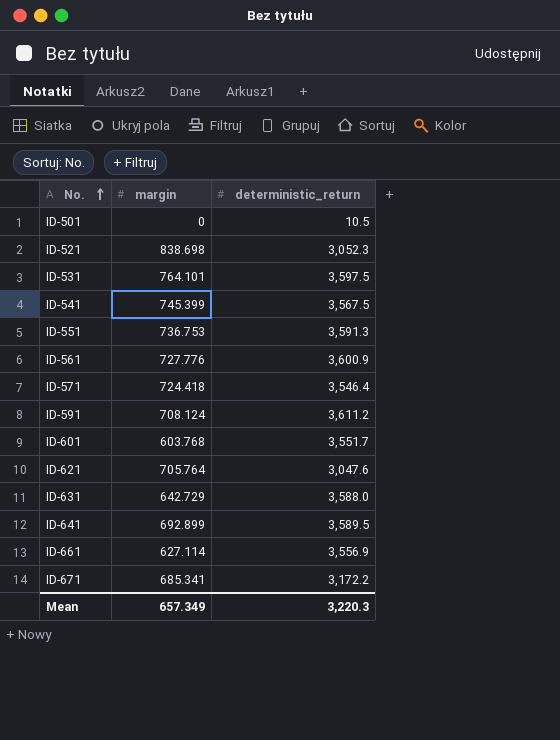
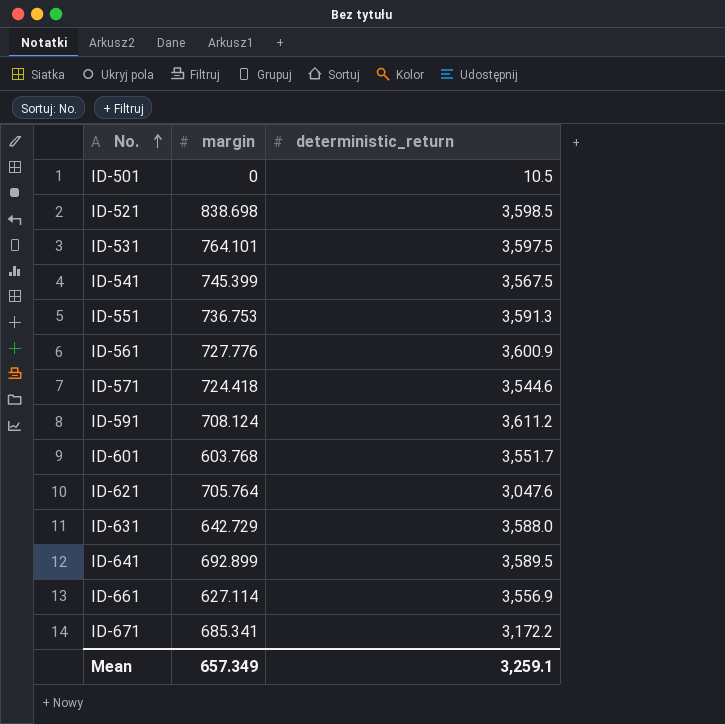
ID-521 | deterministic_return: 3,052.3 -> 3,598.5
ID-571 | deterministic_return: 3,546.4 -> 3,544.6
Mean | deterministic_return: 3,220.3 -> 3,259.1

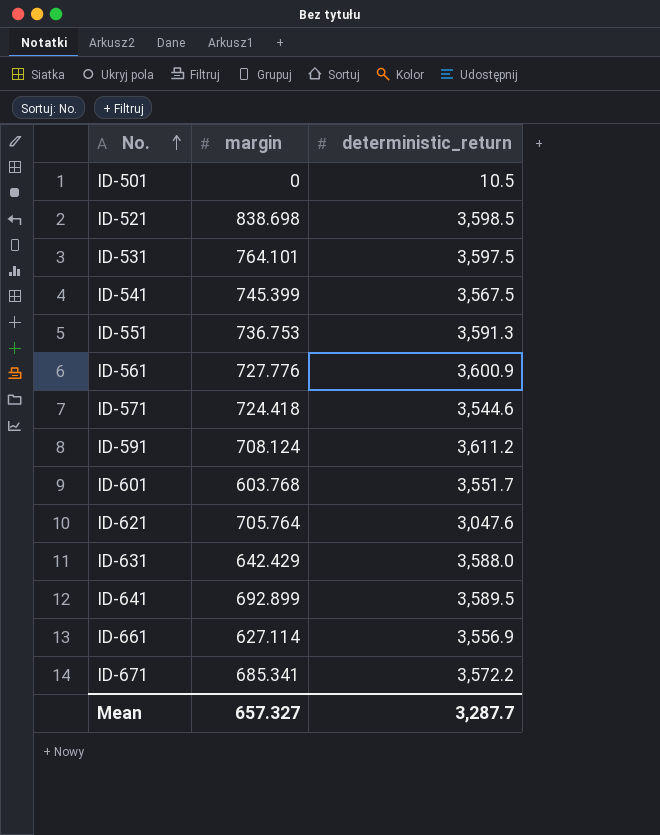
ID-631 | margin: 642.729 -> 642.429
ID-671 | deterministic_return: 3,172.2 -> 3,572.2
Mean | margin: 657.349 -> 657.327
Mean | deterministic_return: 3,259.1 -> 3,287.7

